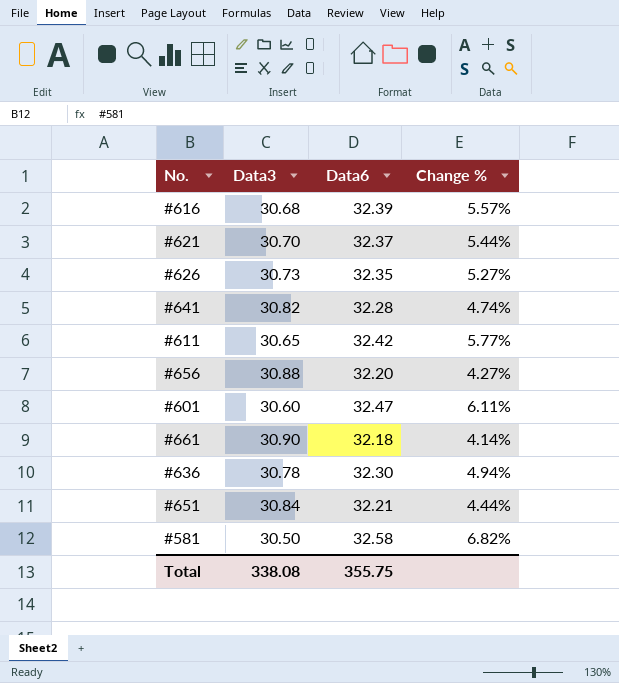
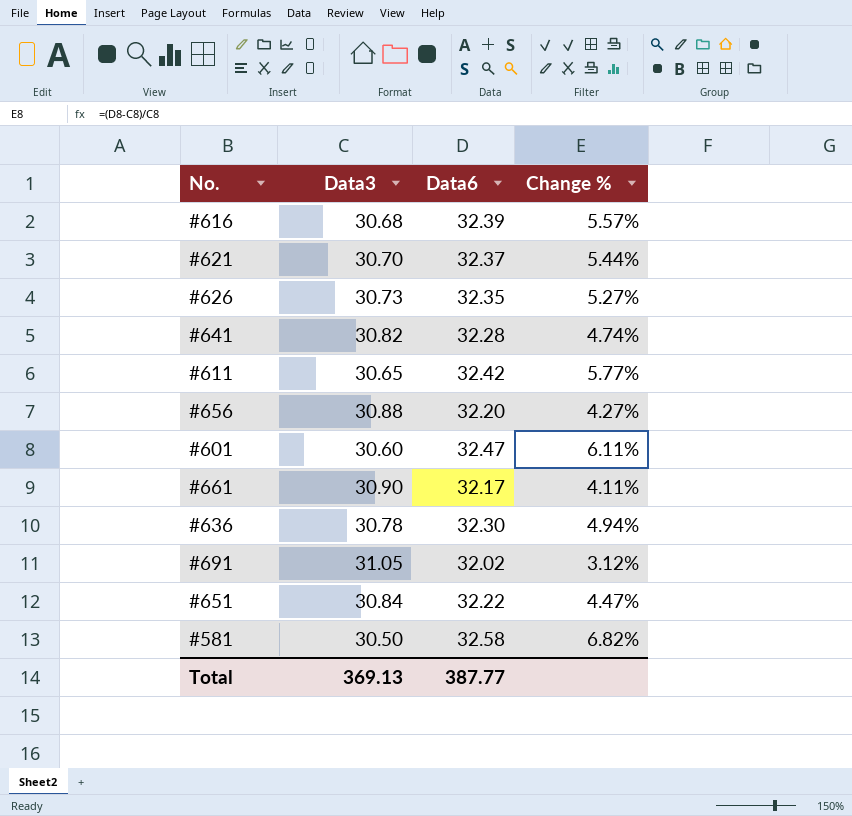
#661 | Data6: 32.18 -> 32.17
#661 | Change %: 4.14% -> 4.11%
row #691: none -> 31.05 | 32.02 | 3.12%
#651 | Data6: 32.21 -> 32.22
#651 | Change %: 4.44% -> 4.47%
Total | Data3: 338.08 -> 369.13
Total | Data6: 355.75 -> 387.77

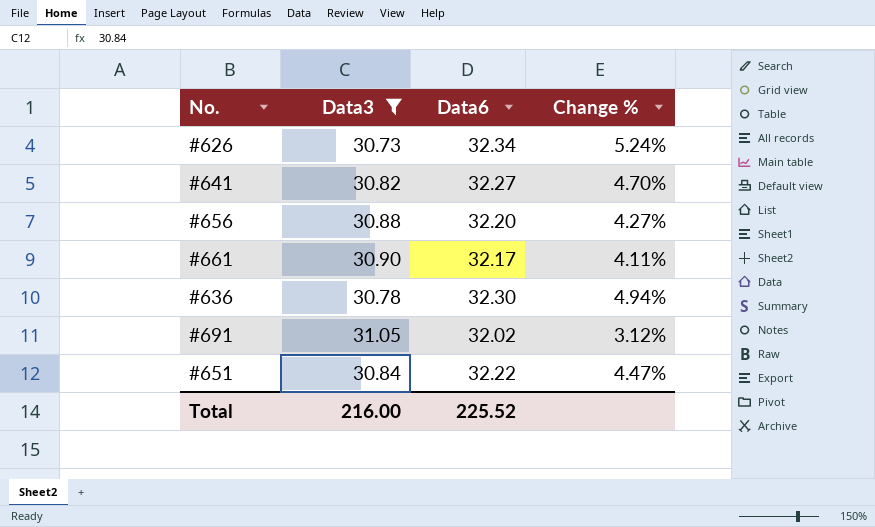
filter: none -> Data3 >= 30.73
#626 | Data6: 32.35 -> 32.34
#626 | Change %: 5.27% -> 5.24%
#641 | Data6: 32.28 -> 32.27
#641 | Change %: 4.74% -> 4.70%
Total | Data3: 369.13 -> 216.00
Total | Data6: 387.77 -> 225.52

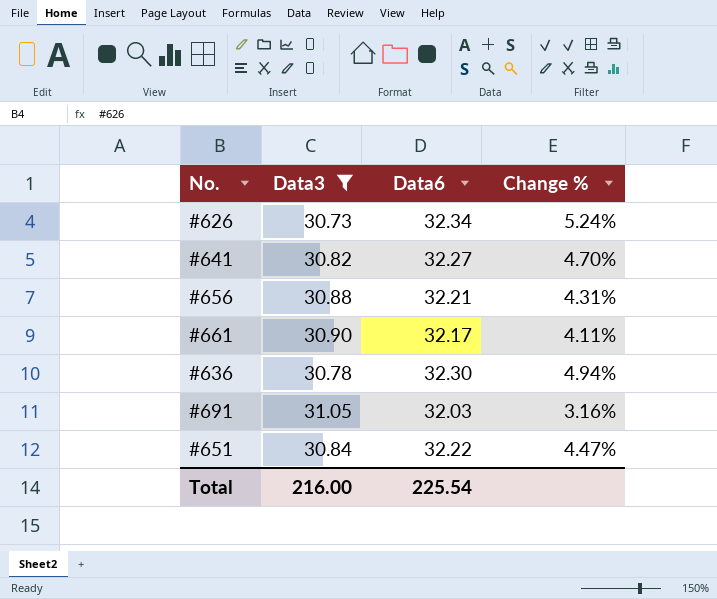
#656 | Data6: 32.20 -> 32.21
#656 | Change %: 4.27% -> 4.31%
#691 | Data6: 32.02 -> 32.03
#691 | Change %: 3.12% -> 3.16%
Total | Data6: 225.52 -> 225.54

